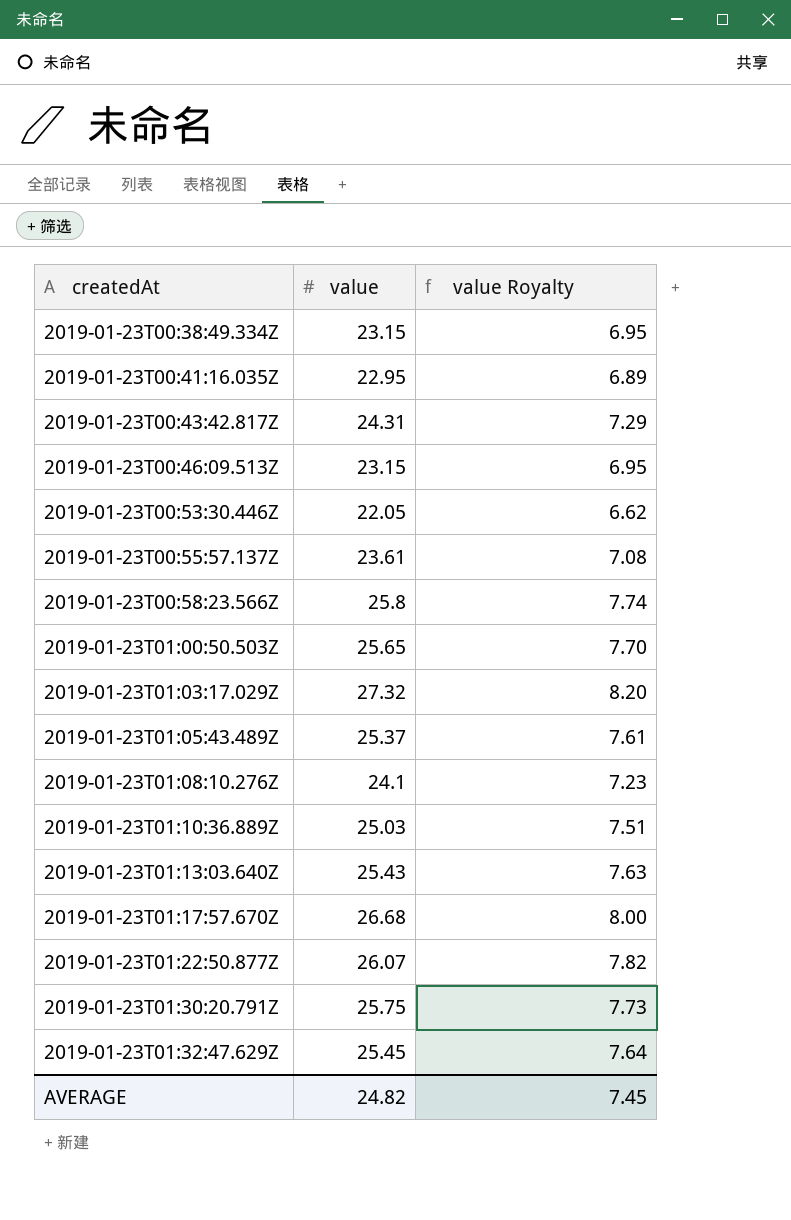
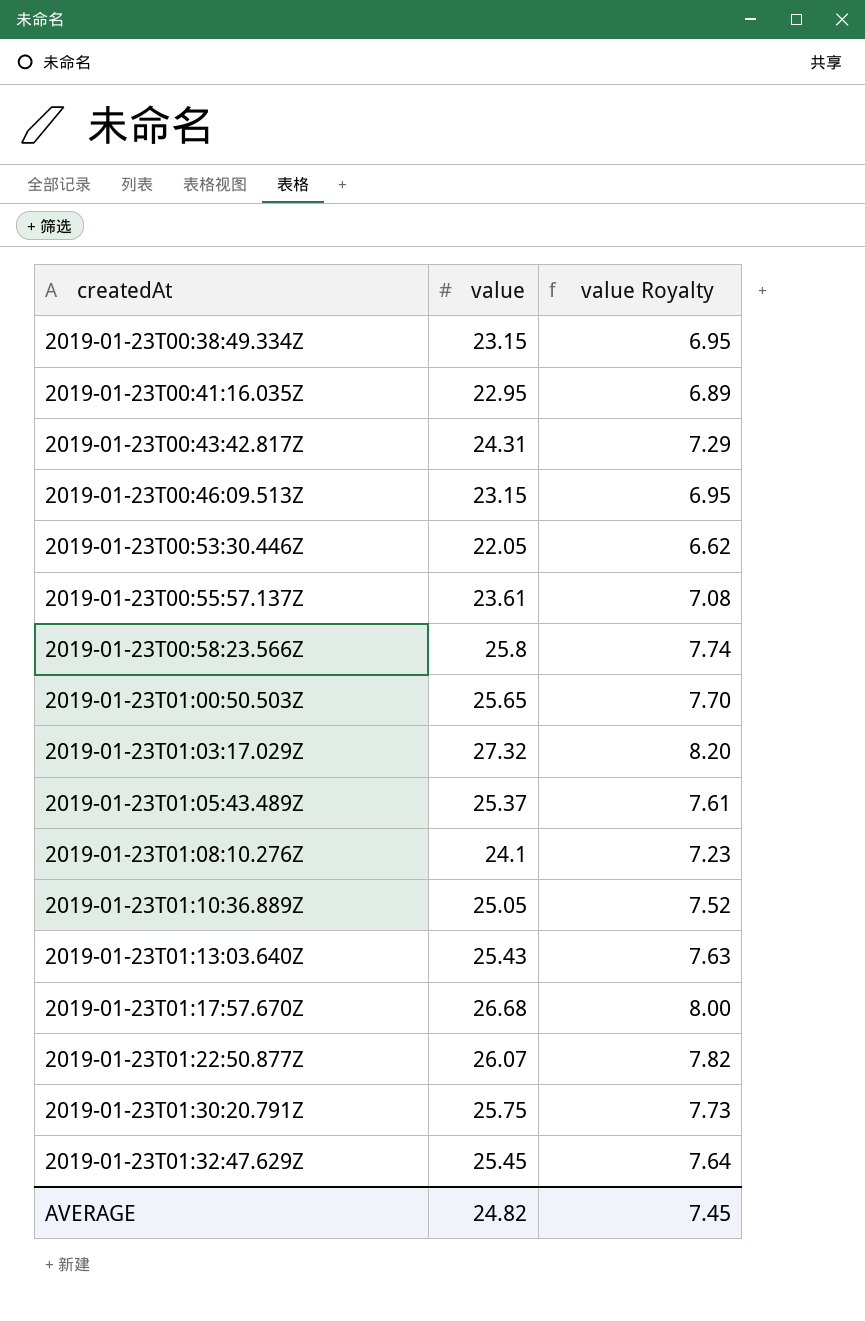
2019-01-23T01:10:36.889Z | value: 25.03 -> 25.05
2019-01-23T01:10:36.889Z | value Royalty: 7.51 -> 7.52

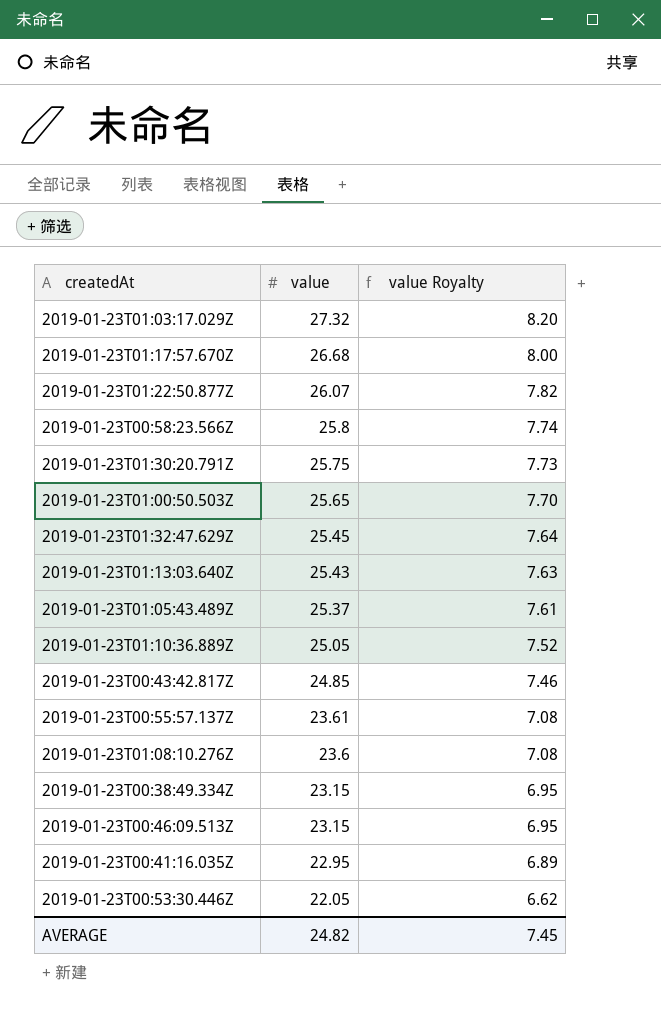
row order: createdAt ascending -> value descending
2019-01-23T00:43:42.817Z | value: 24.31 -> 24.85
2019-01-23T00:43:42.817Z | value Royalty: 7.29 -> 7.46
2019-01-23T01:08:10.276Z | value: 24.1 -> 23.6
2019-01-23T01:08:10.276Z | value Royalty: 7.23 -> 7.08

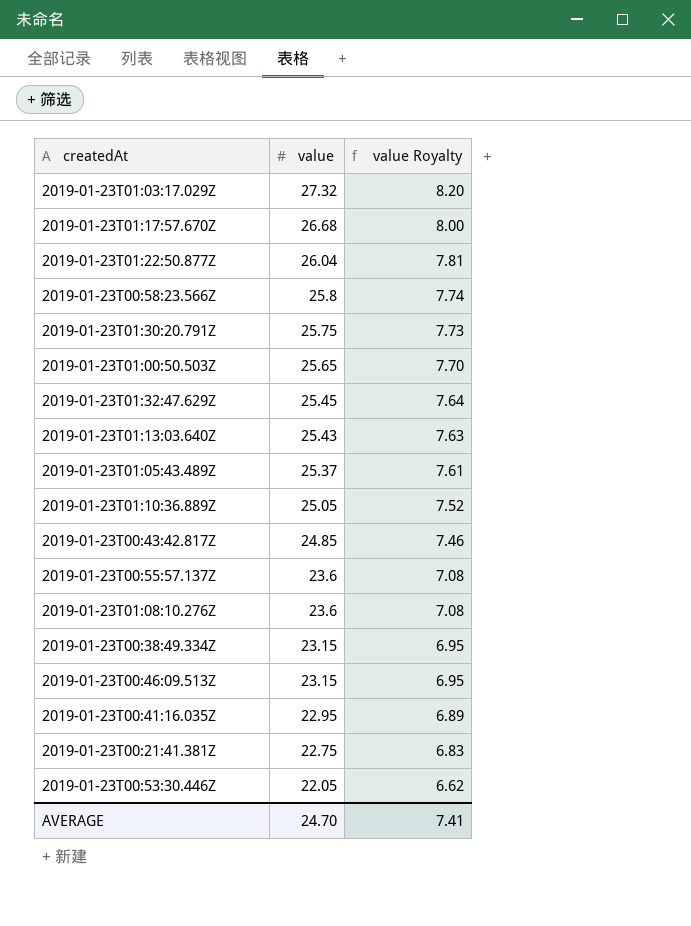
2019-01-23T01:22:50.877Z | value: 26.07 -> 26.04
2019-01-23T01:22:50.877Z | value Royalty: 7.82 -> 7.81
2019-01-23T00:55:57.137Z | value: 23.61 -> 23.6
row 2019-01-23T00:21:41.381Z: none -> 22.75 | 6.83
AVERAGE | value: 24.82 -> 24.70
AVERAGE | value Royalty: 7.45 -> 7.41

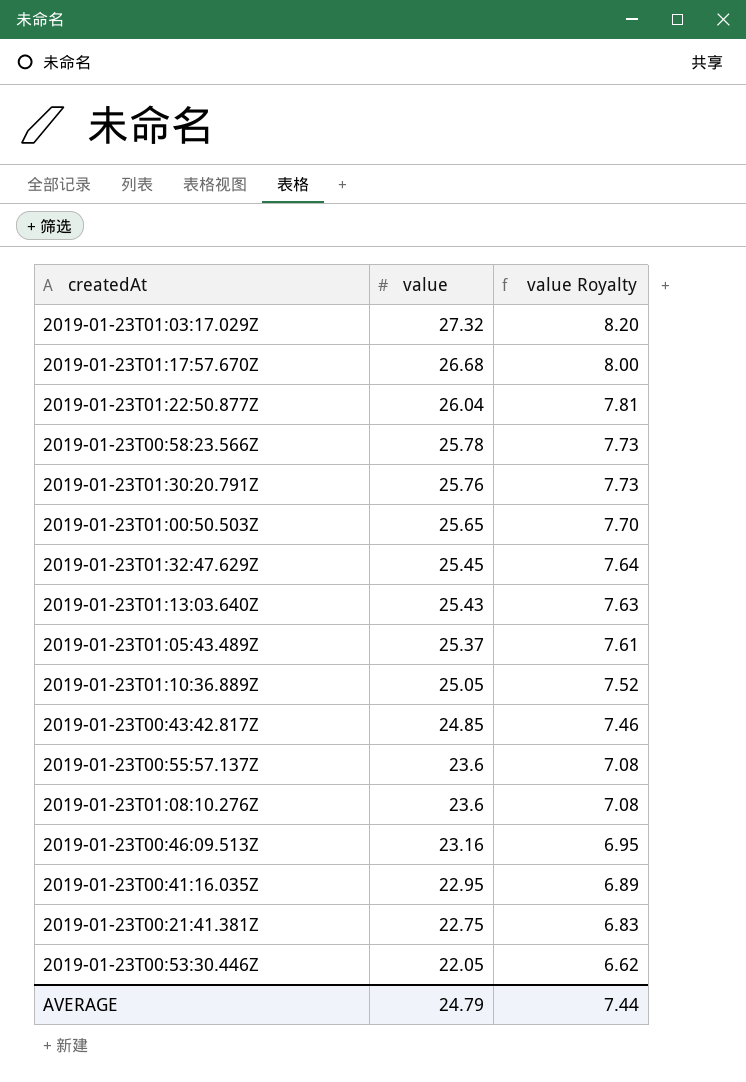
row 2019-01-23T00:38:49.334Z: 23.15 | 6.95 -> none
2019-01-23T00:58:23.566Z | value: 25.8 -> 25.78
2019-01-23T00:58:23.566Z | value Royalty: 7.74 -> 7.73
2019-01-23T01:30:20.791Z | value: 25.75 -> 25.76
2019-01-23T00:46:09.513Z | value: 23.15 -> 23.16
AVERAGE | value: 24.70 -> 24.79
AVERAGE | value Royalty: 7.41 -> 7.44

